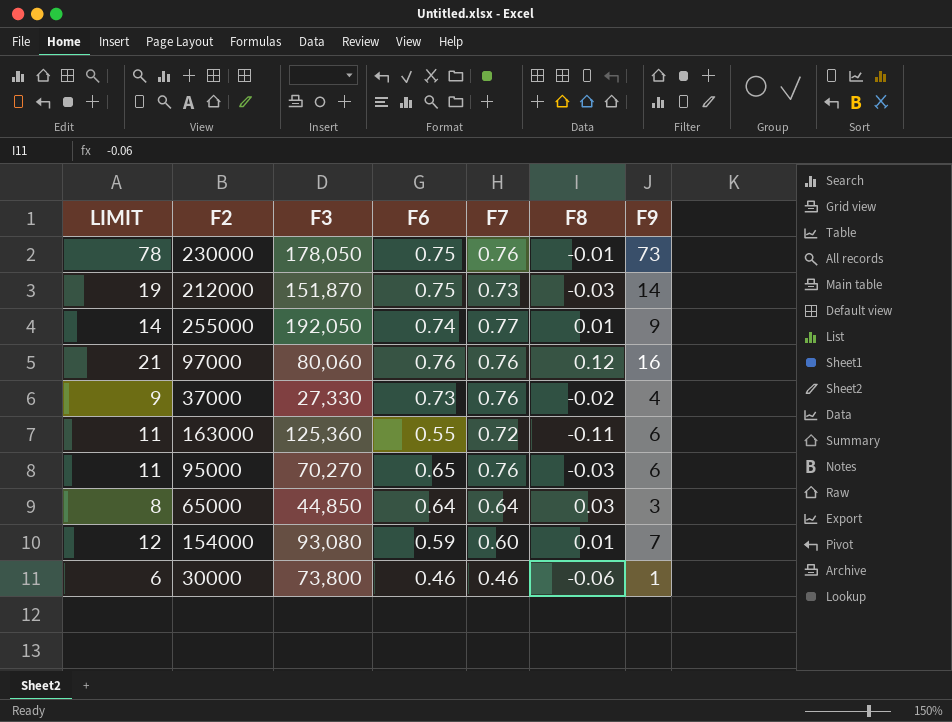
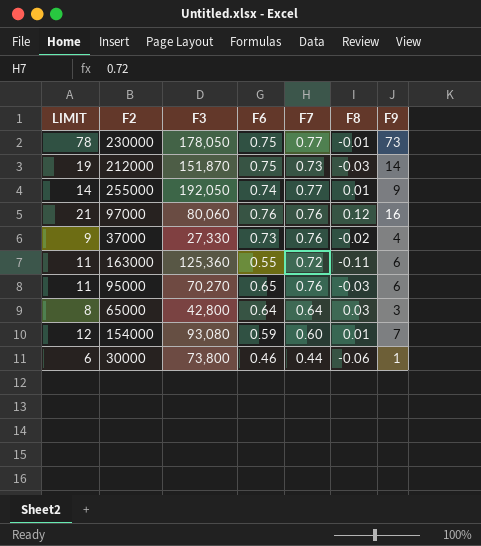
230000 | F7: 0.76 -> 0.77
65000 | F3: 44,850 -> 42,800
30000 | F7: 0.46 -> 0.44

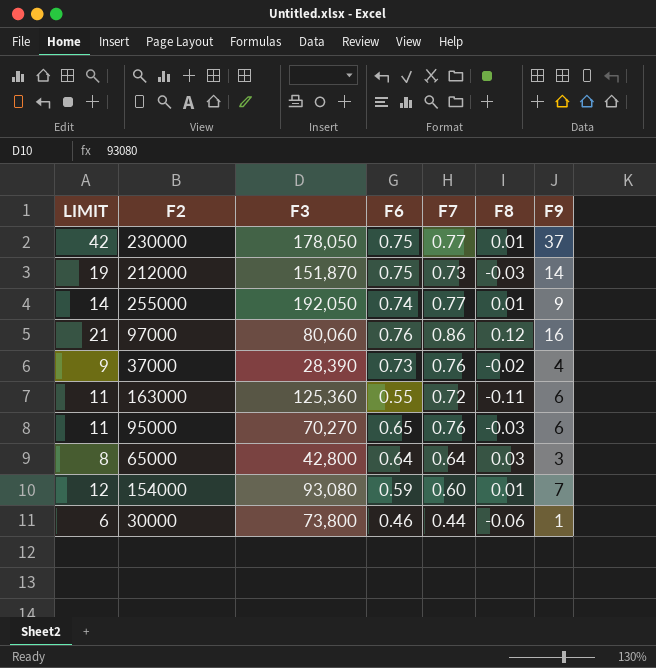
230000 | LIMIT: 78 -> 42
230000 | F8: -0.01 -> 0.01
230000 | F9: 73 -> 37
97000 | F7: 0.76 -> 0.86
37000 | F3: 27,330 -> 28,390

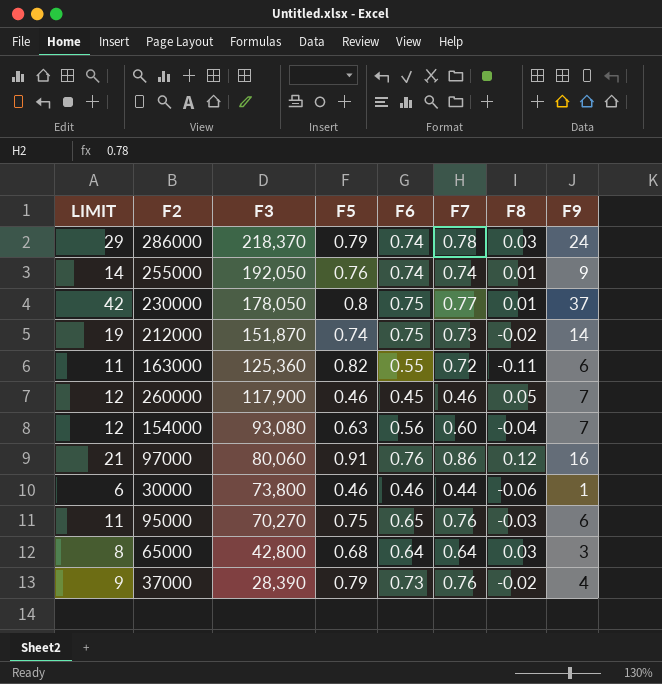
row order: none -> F3 descending
column F5 | position: none -> 4
row 286000: none -> 29 | 218,370 | 0.79 | 0.74 | 0.78 | 0.03 | 24
255000 | F7: 0.77 -> 0.74
212000 | F8: -0.03 -> -0.02
row 260000: none -> 12 | 117,900 | 0.46 | 0.45 | 0.46 | 0.05 | 7
154000 | F6: 0.59 -> 0.56
154000 | F8: 0.01 -> -0.04

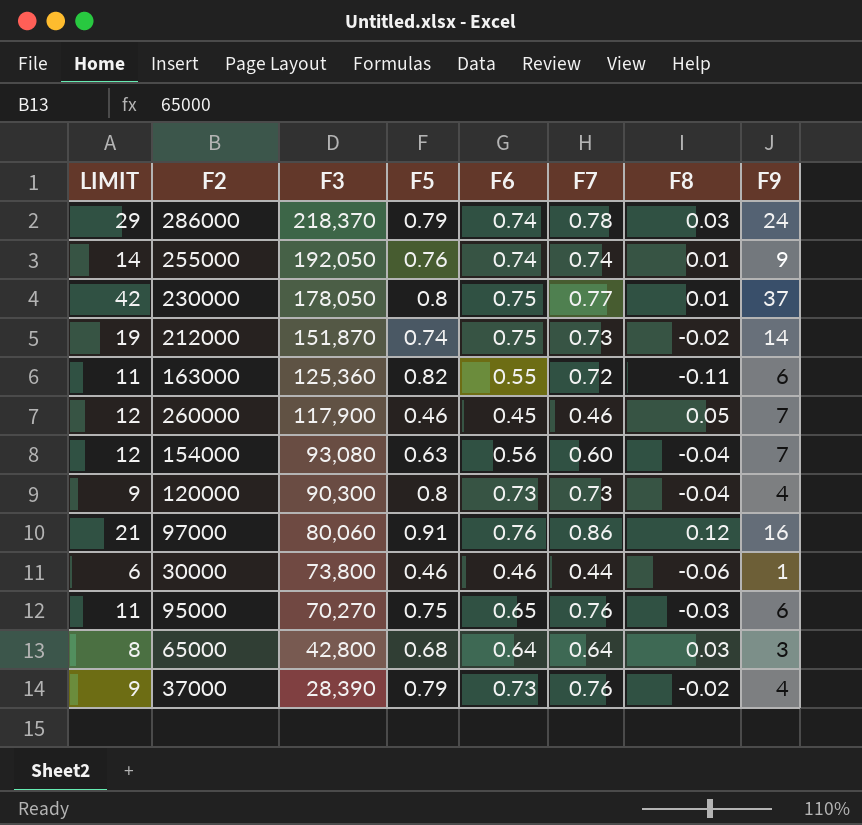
row 120000: none -> 9 | 90,300 | 0.8 | 0.73 | 0.73 | -0.04 | 4

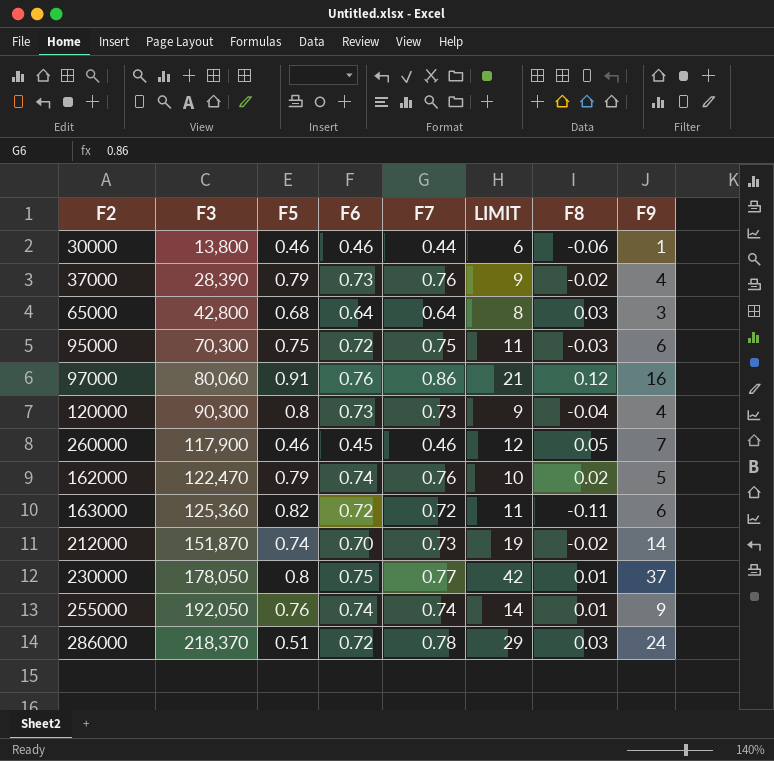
row order: F3 descending -> F3 ascending
column LIMIT | position: 1 -> 6
row 154000: 12 | 93,080 | 0.63 | 0.56 | 0.60 | -0.04 | 7 -> none
30000 | F3: 73,800 -> 13,800
95000 | F3: 70,270 -> 70,300
95000 | F6: 0.65 -> 0.72
95000 | F7: 0.76 -> 0.75
row 162000: none -> 122,470 | 0.79 | 0.74 | 0.76 | 10 | 0.02 | 5
163000 | F6: 0.55 -> 0.72
212000 | F6: 0.75 -> 0.70
286000 | F5: 0.79 -> 0.51
286000 | F6: 0.74 -> 0.72

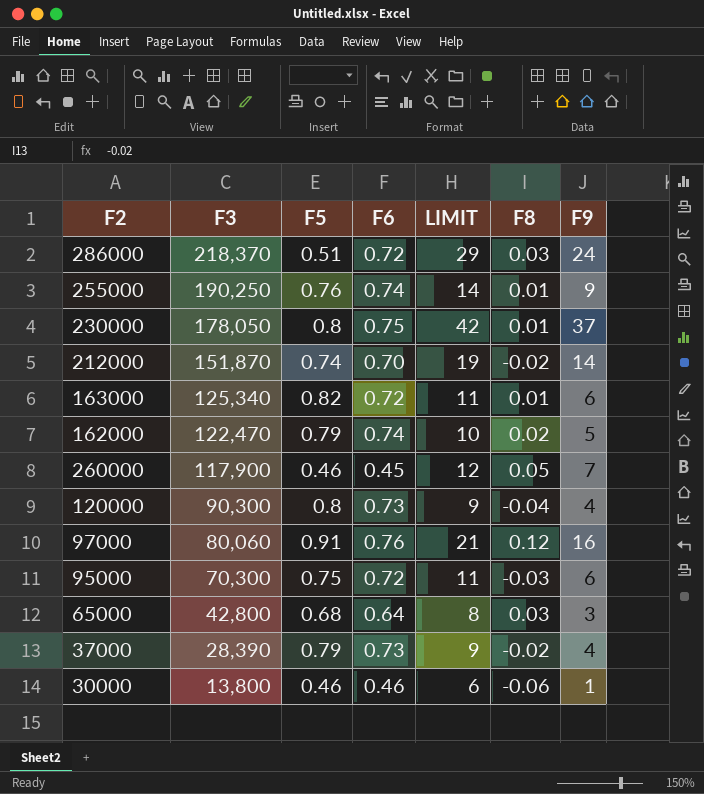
row order: F3 ascending -> F3 descending
column F7 | position: 5 -> none
255000 | F3: 192,050 -> 190,250
163000 | F3: 125,360 -> 125,340
163000 | F8: -0.11 -> 0.01

